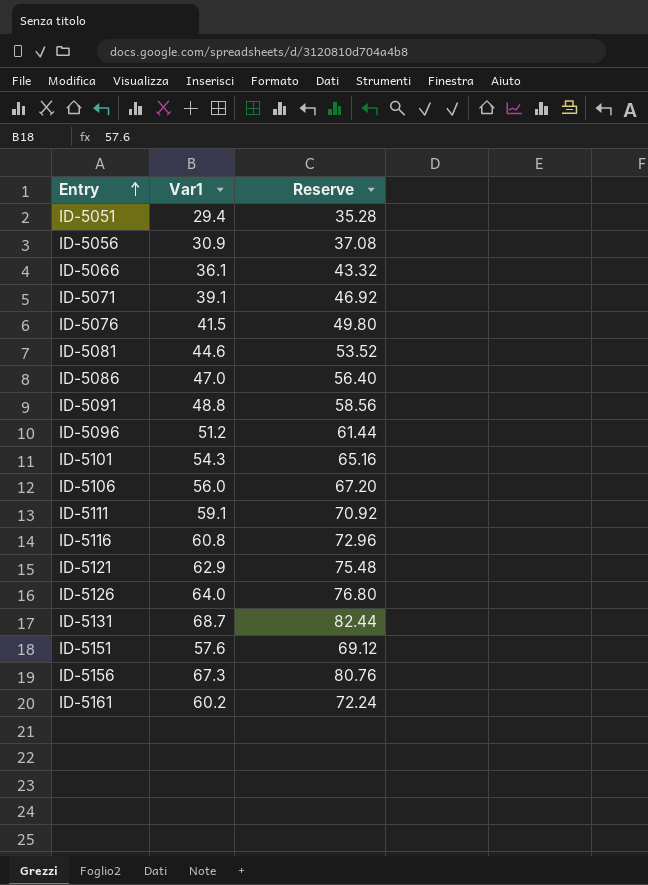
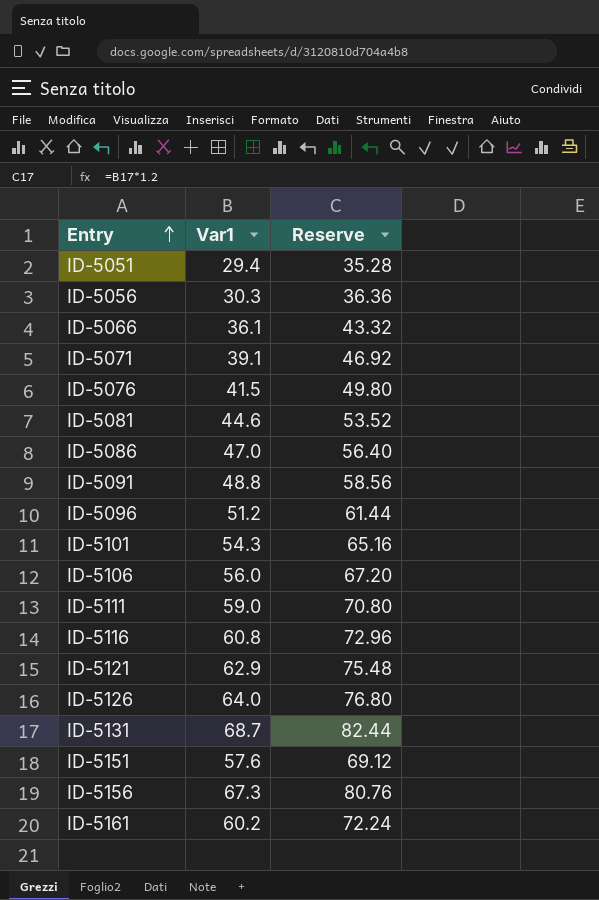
ID-5056 | Var1: 30.9 -> 30.3
ID-5056 | Reserve: 37.08 -> 36.36
ID-5111 | Var1: 59.1 -> 59.0
ID-5111 | Reserve: 70.92 -> 70.80

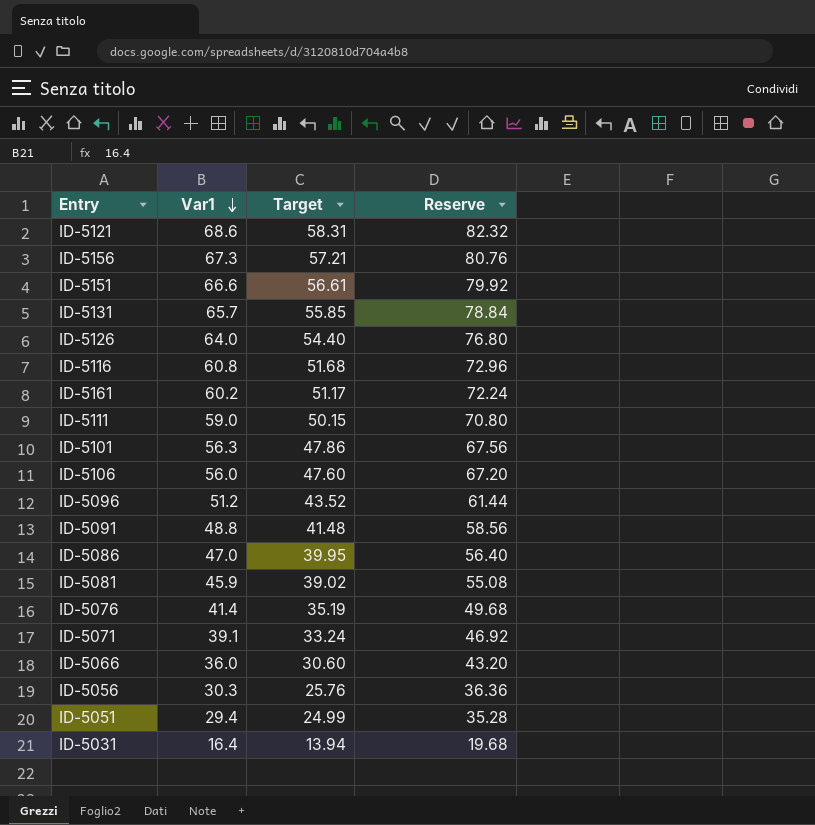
row order: Entry ascending -> Var1 descending
column Target | formula: none -> [Var1] * 0.85
ID-5121 | Var1: 62.9 -> 68.6
ID-5121 | Reserve: 75.48 -> 82.32
ID-5151 | Var1: 57.6 -> 66.6
ID-5151 | Reserve: 69.12 -> 79.92
ID-5131 | Var1: 68.7 -> 65.7
ID-5131 | Reserve: 82.44 -> 78.84
ID-5101 | Var1: 54.3 -> 56.3
ID-5101 | Reserve: 65.16 -> 67.56
ID-5081 | Var1: 44.6 -> 45.9
ID-5081 | Reserve: 53.52 -> 55.08
ID-5076 | Var1: 41.5 -> 41.4
ID-5076 | Reserve: 49.80 -> 49.68
ID-5066 | Var1: 36.1 -> 36.0
ID-5066 | Reserve: 43.32 -> 43.20
row ID-5031: none -> 16.4 | 13.94 | 19.68

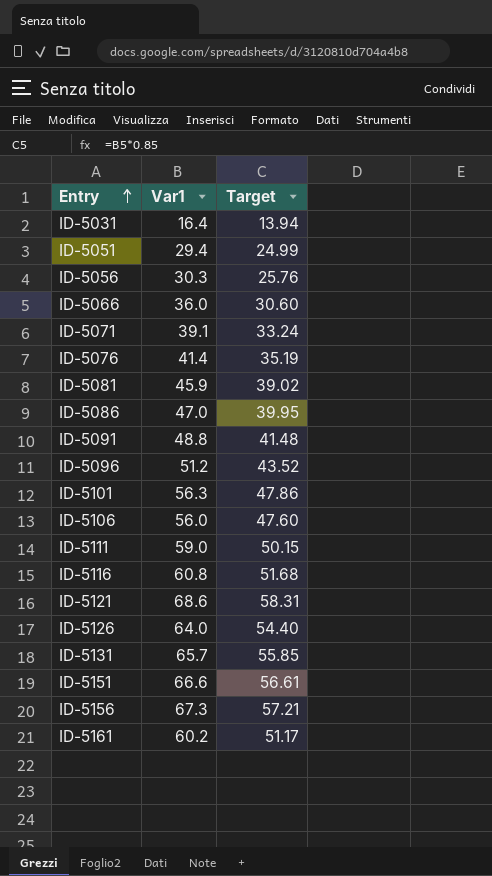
row order: Var1 descending -> Entry ascending
column Reserve | formula: [Var1] * 1.2 -> none

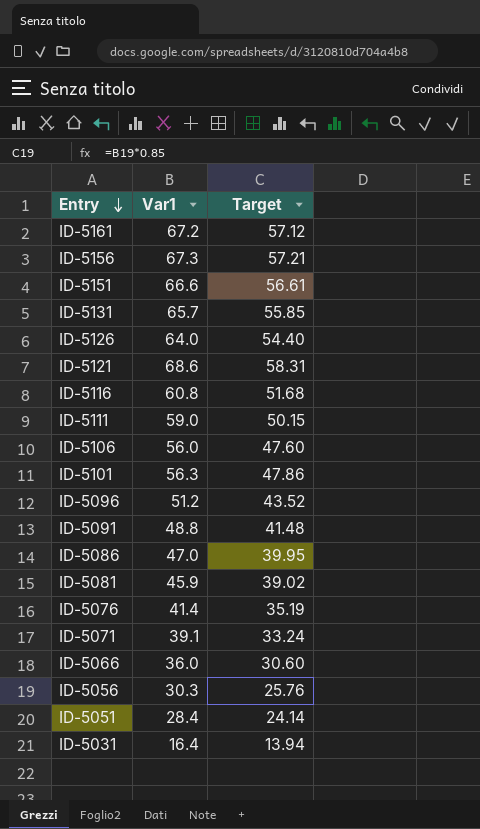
row order: Entry ascending -> Entry descending
ID-5161 | Var1: 60.2 -> 67.2
ID-5161 | Target: 51.17 -> 57.12
ID-5051 | Var1: 29.4 -> 28.4
ID-5051 | Target: 24.99 -> 24.14

